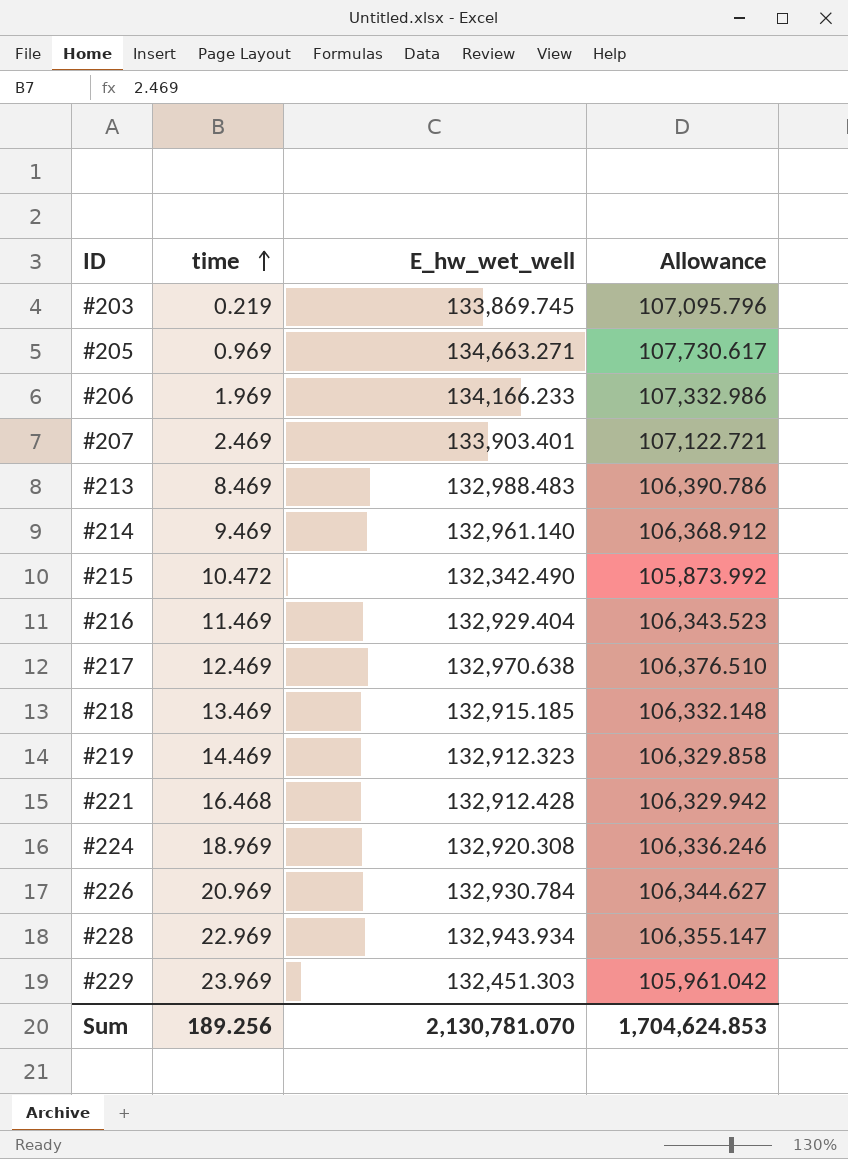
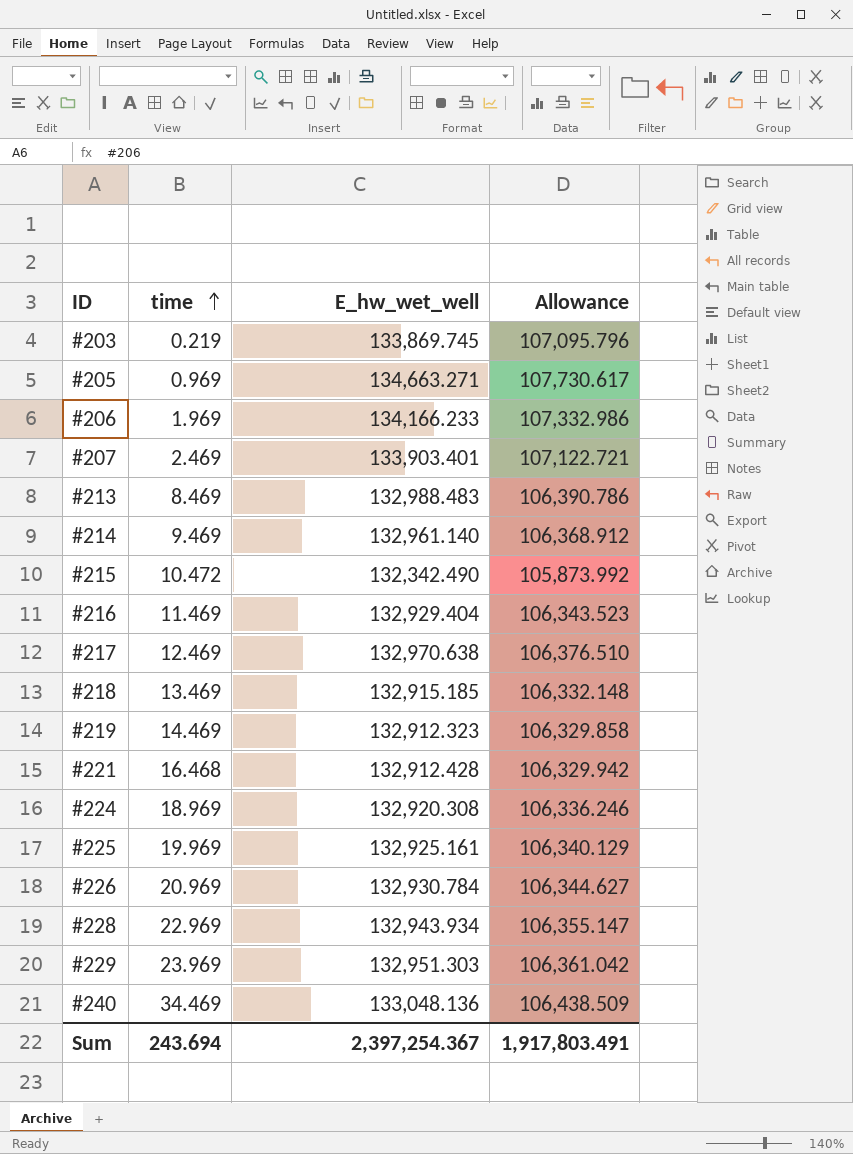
row #225: none -> 19.969 | 132,925.161 | 106,340.129
#229 | E_hw_wet_well: 132,451.303 -> 132,951.303
#229 | Allowance: 105,961.042 -> 106,361.042
row #240: none -> 34.469 | 133,048.136 | 106,438.509
Sum | time: 189.256 -> 243.694
Sum | E_hw_wet_well: 2,130,781.070 -> 2,397,254.367
Sum | Allowance: 1,704,624.853 -> 1,917,803.491

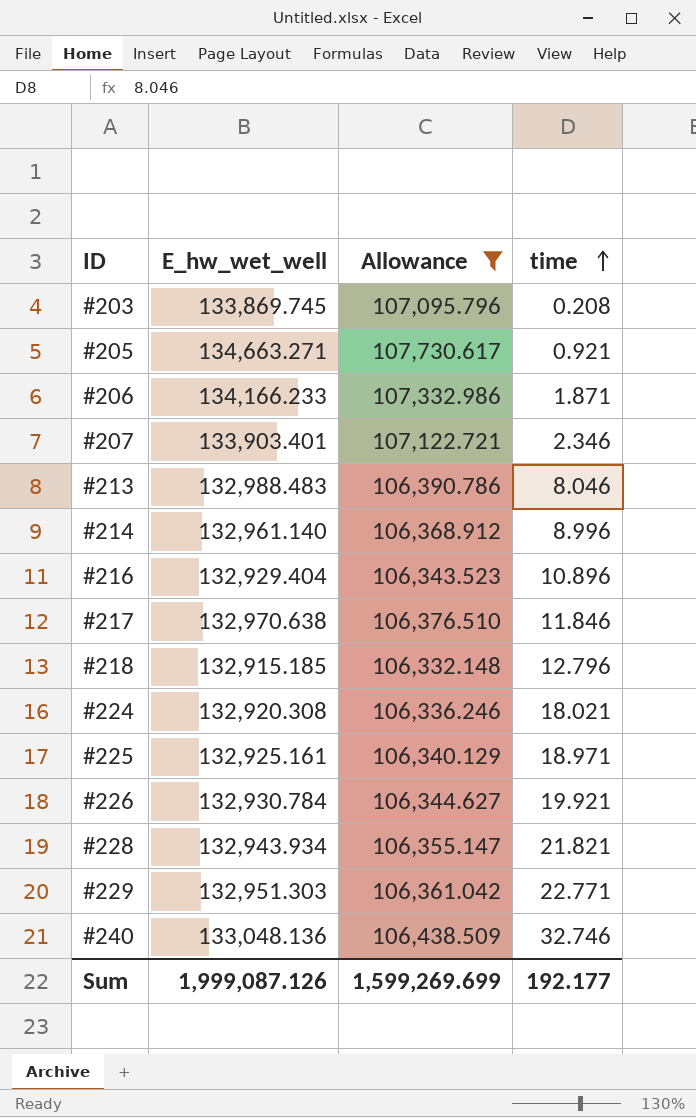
filter: none -> Allowance >= 106,332.148
column time | position: 2 -> 4
#203 | time: 0.219 -> 0.208
#205 | time: 0.969 -> 0.921
#206 | time: 1.969 -> 1.871
#207 | time: 2.469 -> 2.346
#213 | time: 8.469 -> 8.046
#214 | time: 9.469 -> 8.996
#216 | time: 11.469 -> 10.896
#217 | time: 12.469 -> 11.846
#218 | time: 13.469 -> 12.796
#224 | time: 18.969 -> 18.021
#225 | time: 19.969 -> 18.971
#226 | time: 20.969 -> 19.921
#228 | time: 22.969 -> 21.821
#229 | time: 23.969 -> 22.771
#240 | time: 34.469 -> 32.746
Sum | E_hw_wet_well: 2,397,254.367 -> 1,999,087.126
Sum | Allowance: 1,917,803.491 -> 1,599,269.699
Sum | time: 243.694 -> 192.177

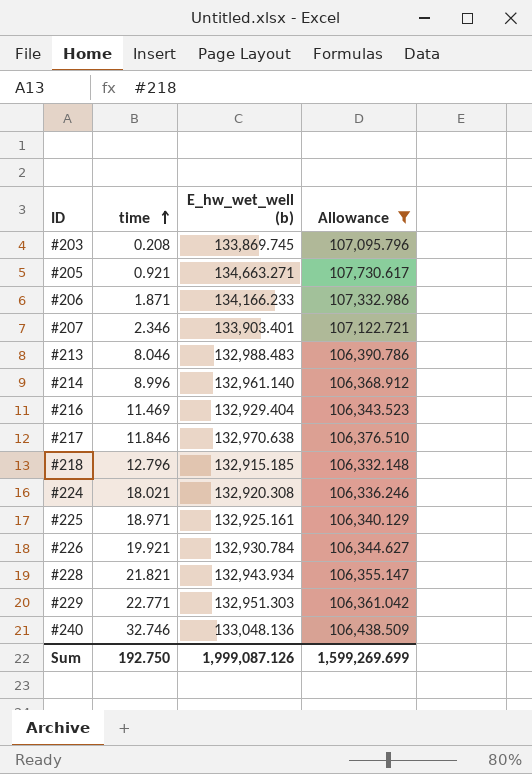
column time | position: 4 -> 2
column name: E_hw_wet_well -> E_hw_wet_well (b)
#216 | time: 10.896 -> 11.469
Sum | time: 192.177 -> 192.750

